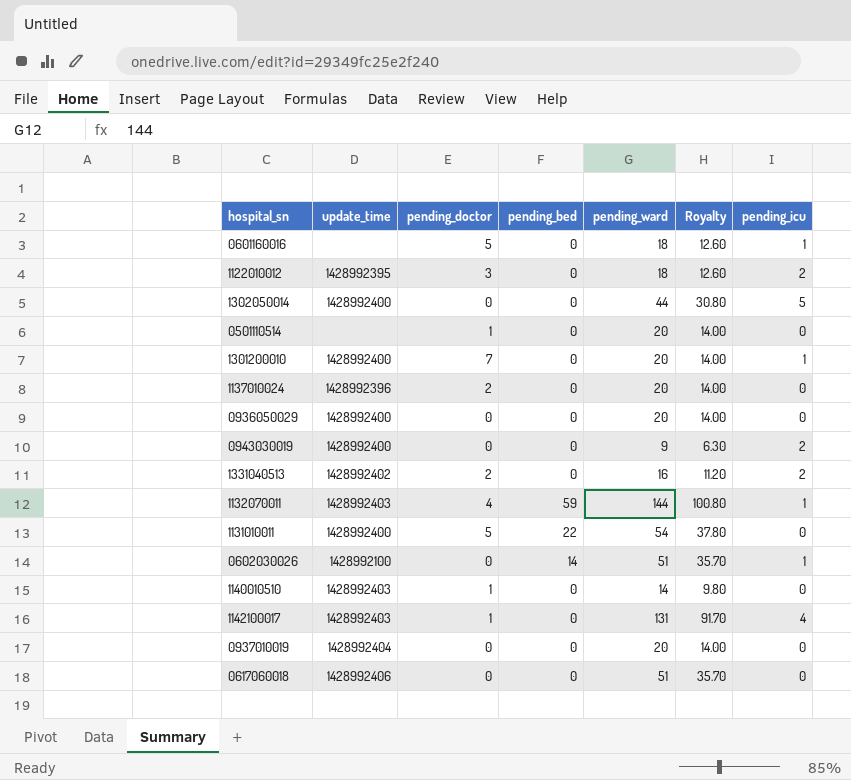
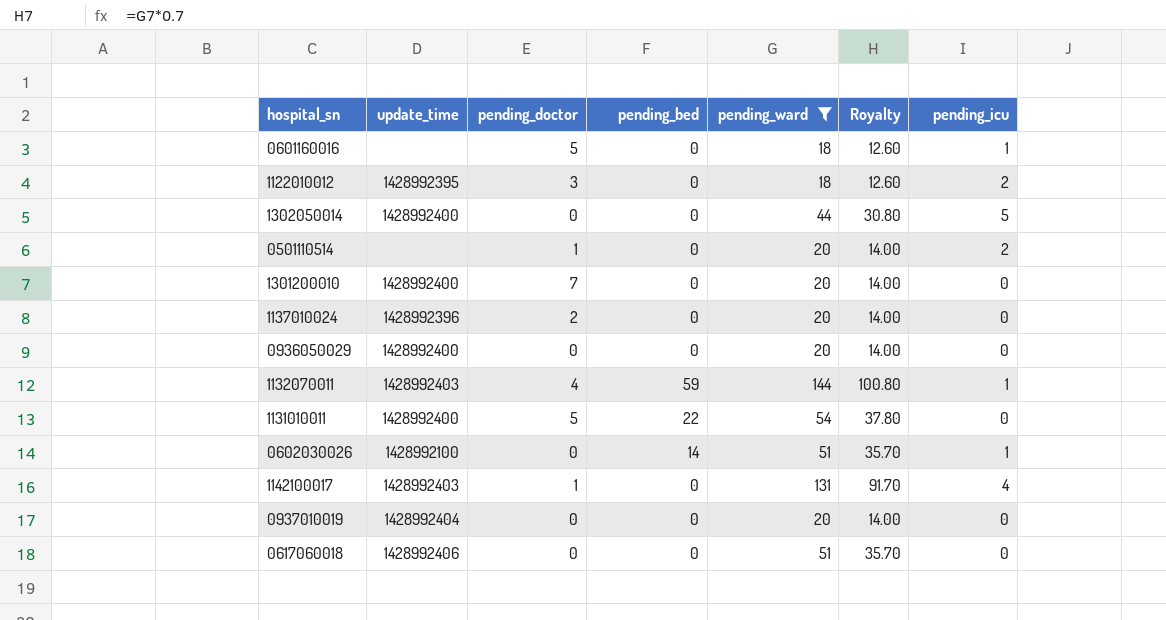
filter: none -> pending_ward >= 18
0501110514 | pending_icu: 0 -> 2
1301200010 | pending_icu: 1 -> 0

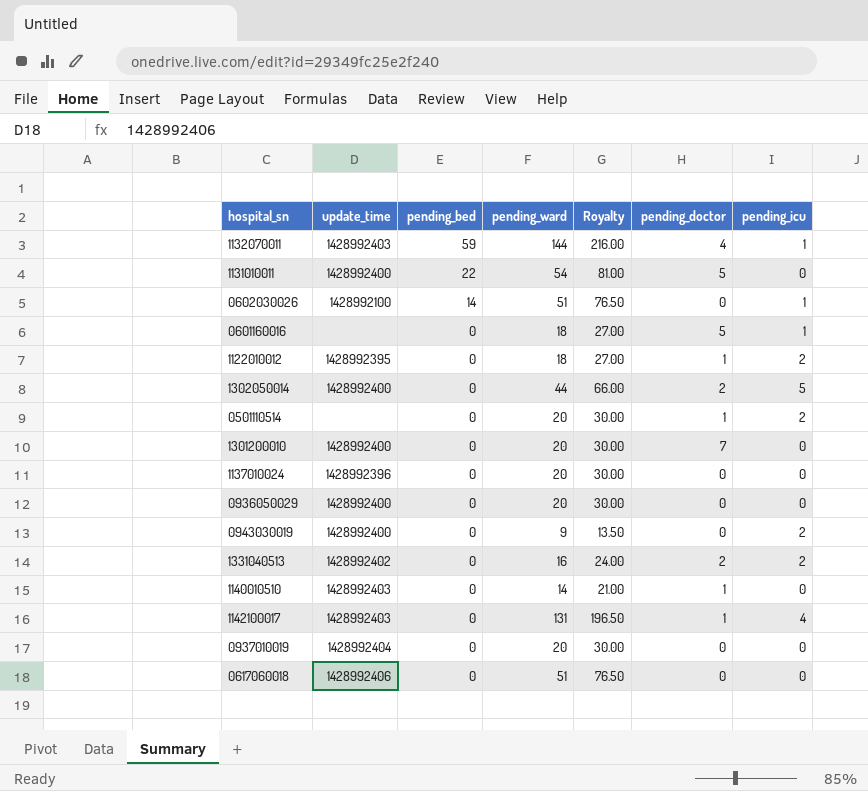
filter: pending_ward >= 18 -> none
row order: none -> pending_bed descending
column Royalty | formula: [pending_ward] * 0.7 -> [pending_ward] * 1.5
column pending_doctor | position: 3 -> 6
1122010012 | pending_doctor: 3 -> 1
1302050014 | pending_doctor: 0 -> 2
1137010024 | pending_doctor: 2 -> 0

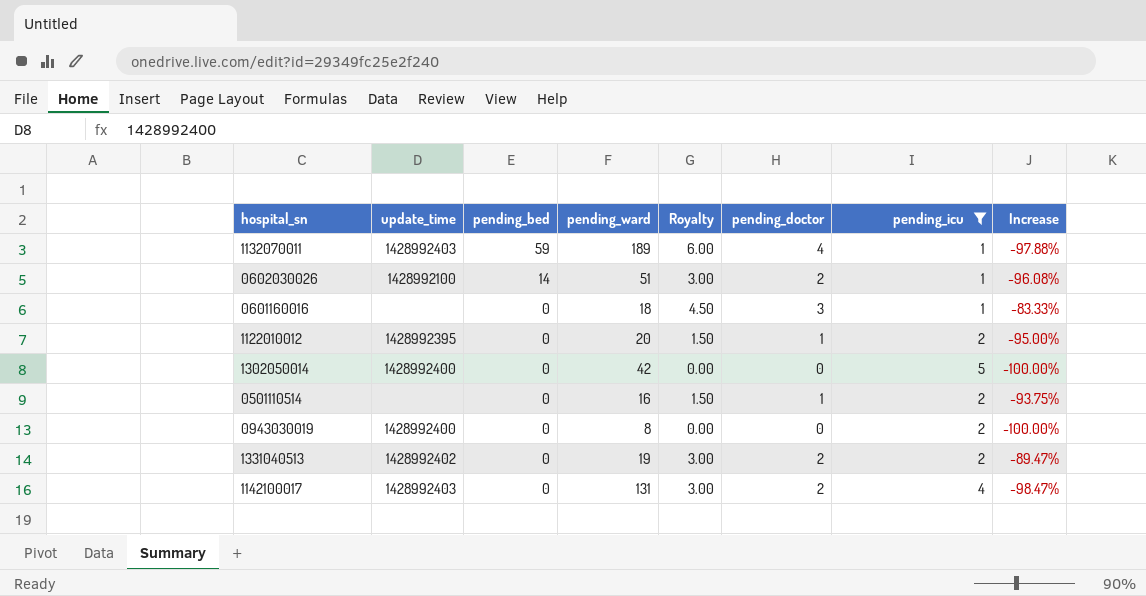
filter: none -> pending_icu != 0
column Royalty | formula: [pending_ward] * 1.5 -> [pending_doctor] * 1.5
column Increase | formula: none -> ([pending_doctor] - [pending_ward]) / [pending_ward]
1132070011 | pending_ward: 144 -> 189
0602030026 | pending_doctor: 0 -> 2
0601160016 | pending_doctor: 5 -> 3
1122010012 | pending_ward: 18 -> 20
1302050014 | pending_ward: 44 -> 42
1302050014 | pending_doctor: 2 -> 0
0501110514 | pending_ward: 20 -> 16
0943030019 | pending_ward: 9 -> 8
1331040513 | pending_ward: 16 -> 19
1142100017 | pending_doctor: 1 -> 2

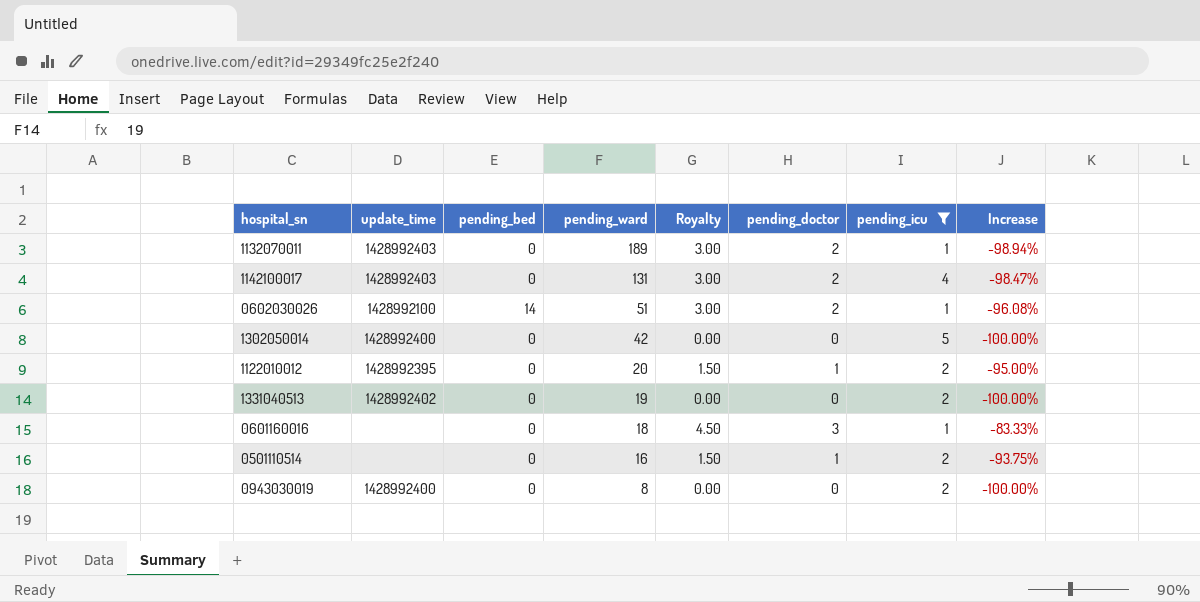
row order: pending_bed descending -> pending_ward descending
1132070011 | pending_bed: 59 -> 0
1132070011 | Royalty: 6.00 -> 3.00
1132070011 | pending_doctor: 4 -> 2
1132070011 | Increase: -97.88% -> -98.94%
1331040513 | Royalty: 3.00 -> 0.00
1331040513 | pending_doctor: 2 -> 0
1331040513 | Increase: -89.47% -> -100.00%

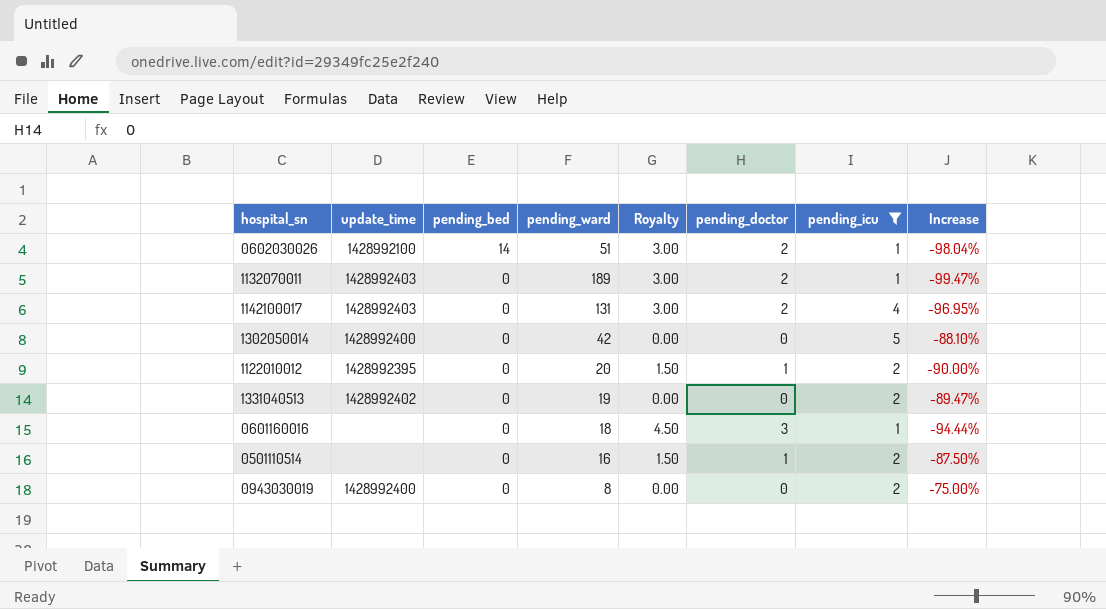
row order: pending_ward descending -> pending_bed descending
column Increase | formula: ([pending_doctor] - [pending_ward]) / [pending_ward] -> ([pending_icu] - [pending_ward]) / [pending_ward]

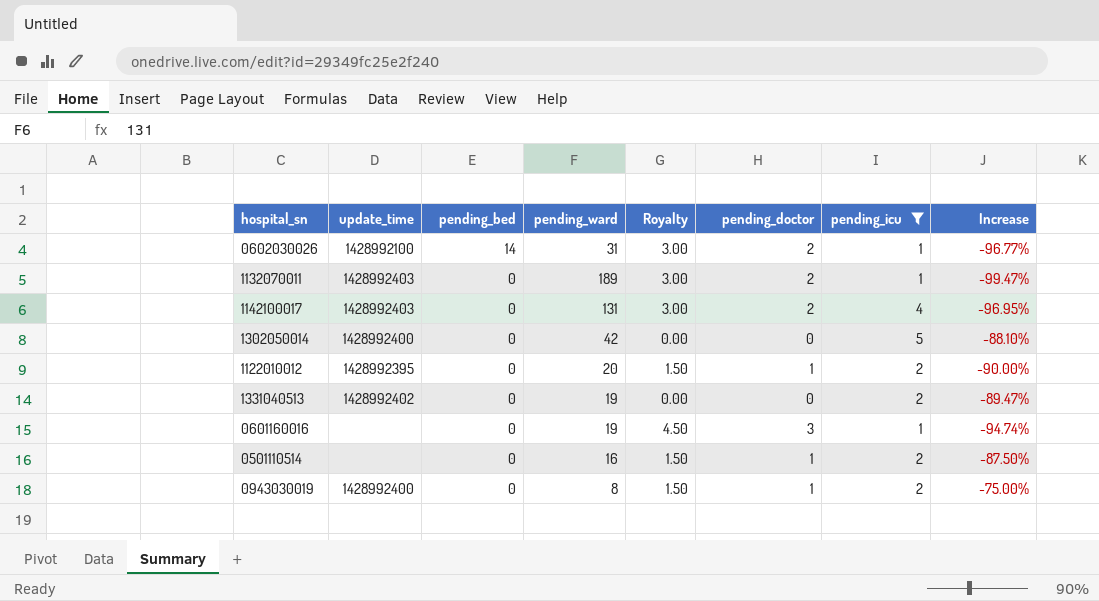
0602030026 | pending_ward: 51 -> 31
0602030026 | Increase: -98.04% -> -96.77%
0601160016 | pending_ward: 18 -> 19
0601160016 | Increase: -94.44% -> -94.74%
0943030019 | Royalty: 0.00 -> 1.50
0943030019 | pending_doctor: 0 -> 1

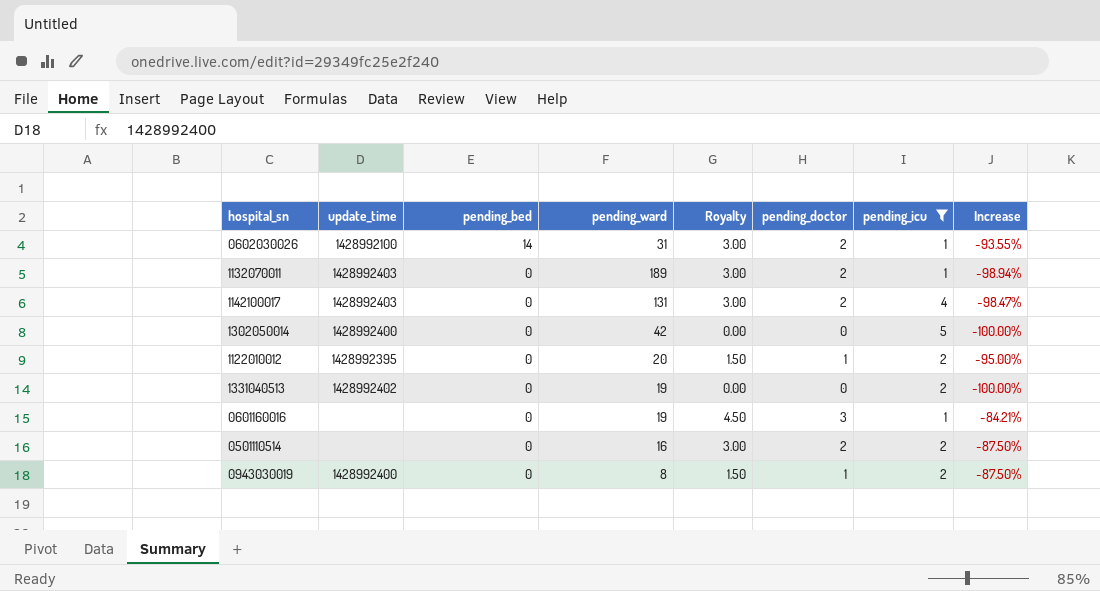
column Increase | formula: ([pending_icu] - [pending_ward]) / [pending_ward] -> ([pending_doctor] - [pending_ward]) / [pending_ward]
0501110514 | Royalty: 1.50 -> 3.00
0501110514 | pending_doctor: 1 -> 2

